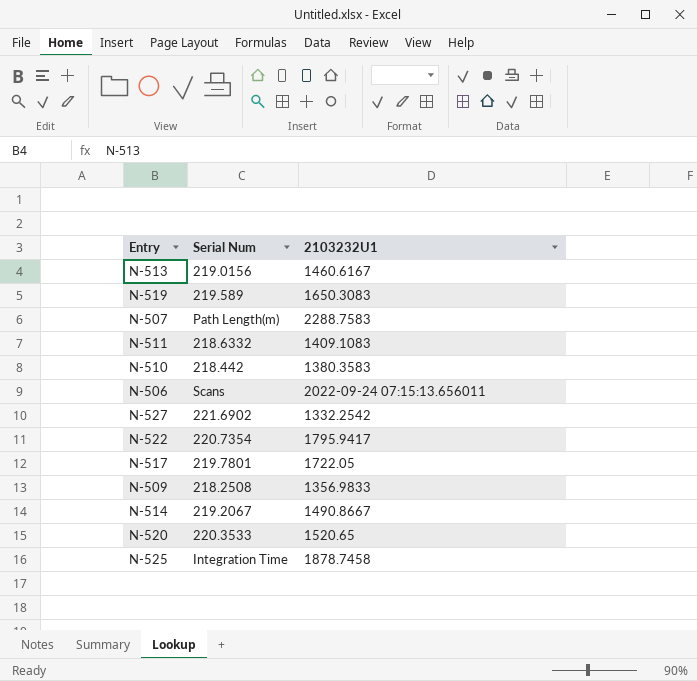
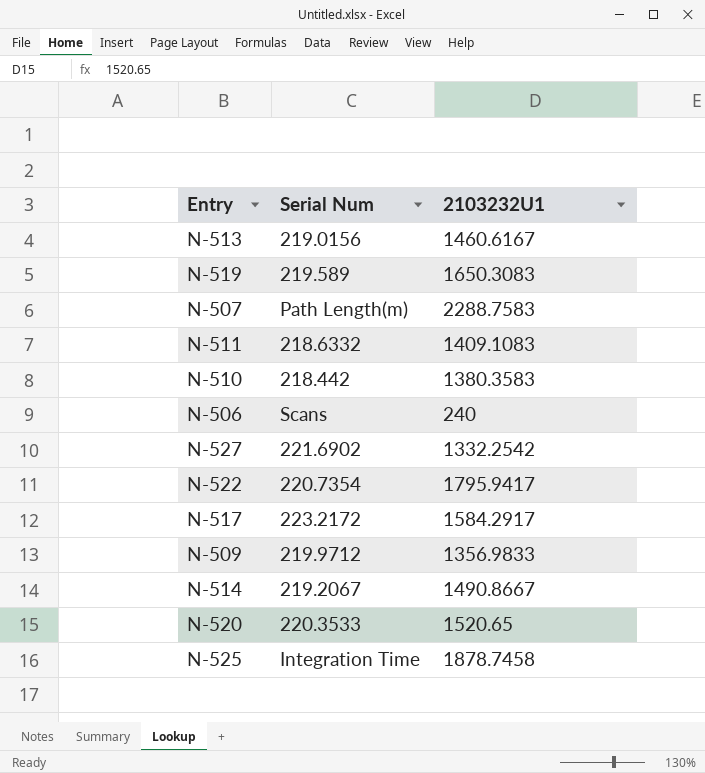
N-506 | 2103232U1: 2022-09-24 07:15:13.656011 -> 240
N-517 | Serial Num: 219.7801 -> 223.2172
N-517 | 2103232U1: 1722.05 -> 1584.2917
N-509 | Serial Num: 218.2508 -> 219.9712

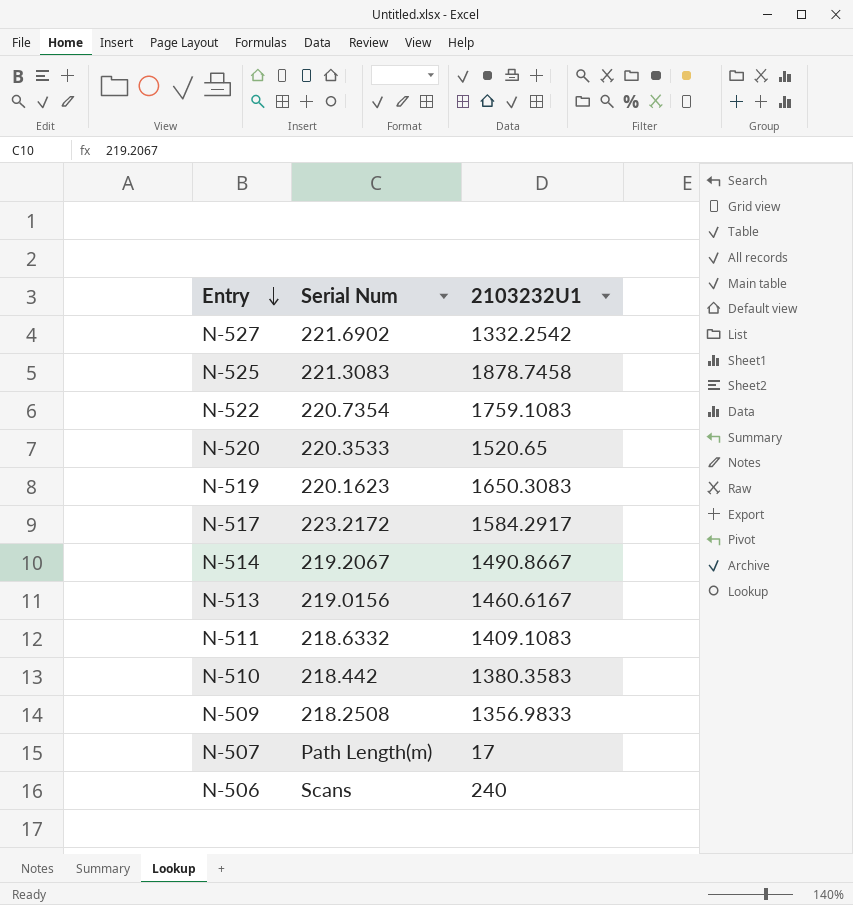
row order: none -> Entry descending
N-525 | Serial Num: Integration Time -> 221.3083
N-522 | 2103232U1: 1795.9417 -> 1759.1083
N-519 | Serial Num: 219.589 -> 220.1623
N-509 | Serial Num: 219.9712 -> 218.2508
N-507 | 2103232U1: 2288.7583 -> 17

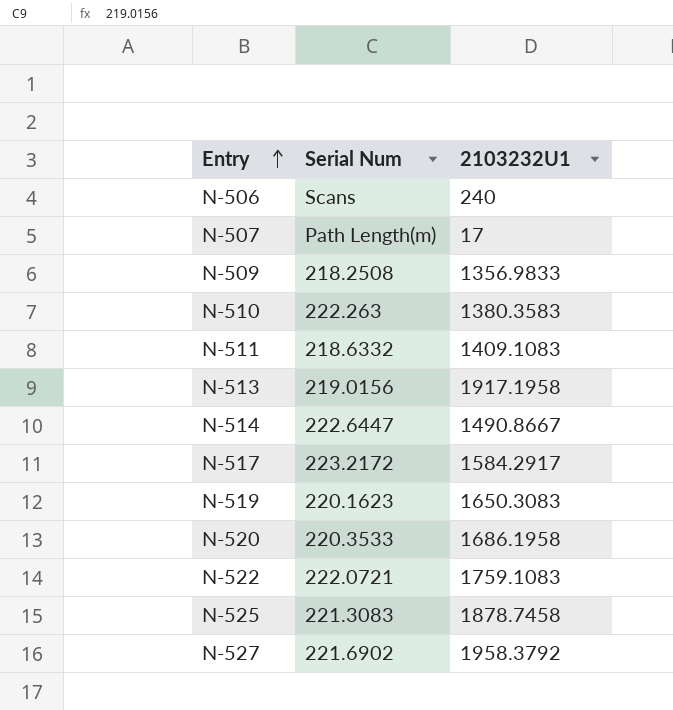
row order: Entry descending -> Entry ascending
N-510 | Serial Num: 218.442 -> 222.263
N-513 | 2103232U1: 1460.6167 -> 1917.1958
N-514 | Serial Num: 219.2067 -> 222.6447
N-520 | 2103232U1: 1520.65 -> 1686.1958
N-522 | Serial Num: 220.7354 -> 222.0721
N-527 | 2103232U1: 1332.2542 -> 1958.3792

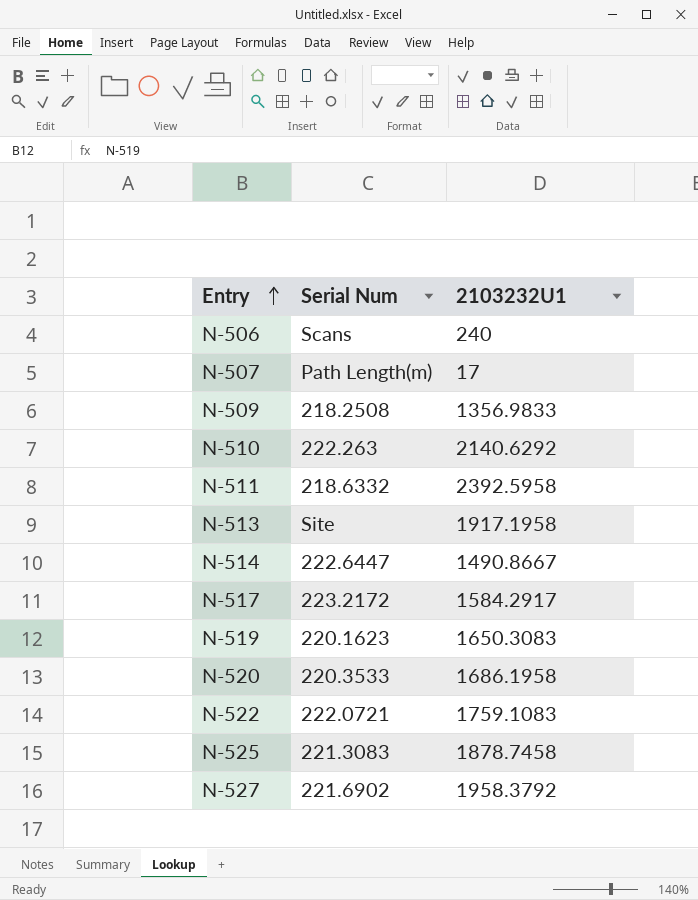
N-510 | 2103232U1: 1380.3583 -> 2140.6292
N-511 | 2103232U1: 1409.1083 -> 2392.5958
N-513 | Serial Num: 219.0156 -> Site

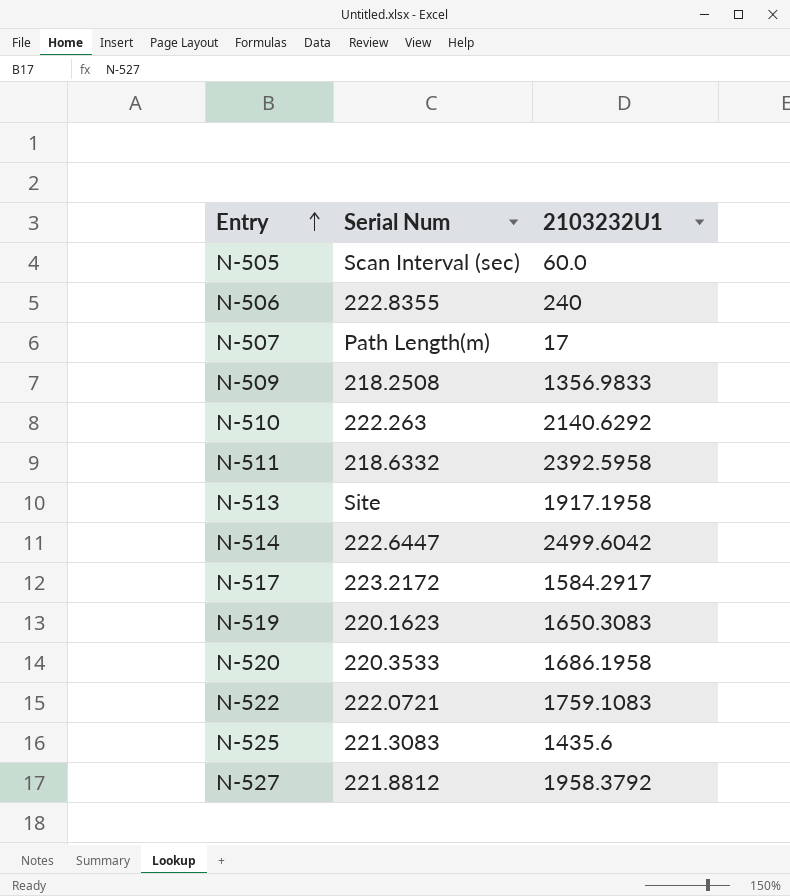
row N-505: none -> Scan Interval (sec) | 60.0
N-506 | Serial Num: Scans -> 222.8355
N-514 | 2103232U1: 1490.8667 -> 2499.6042
N-525 | 2103232U1: 1878.7458 -> 1435.6
N-527 | Serial Num: 221.6902 -> 221.8812

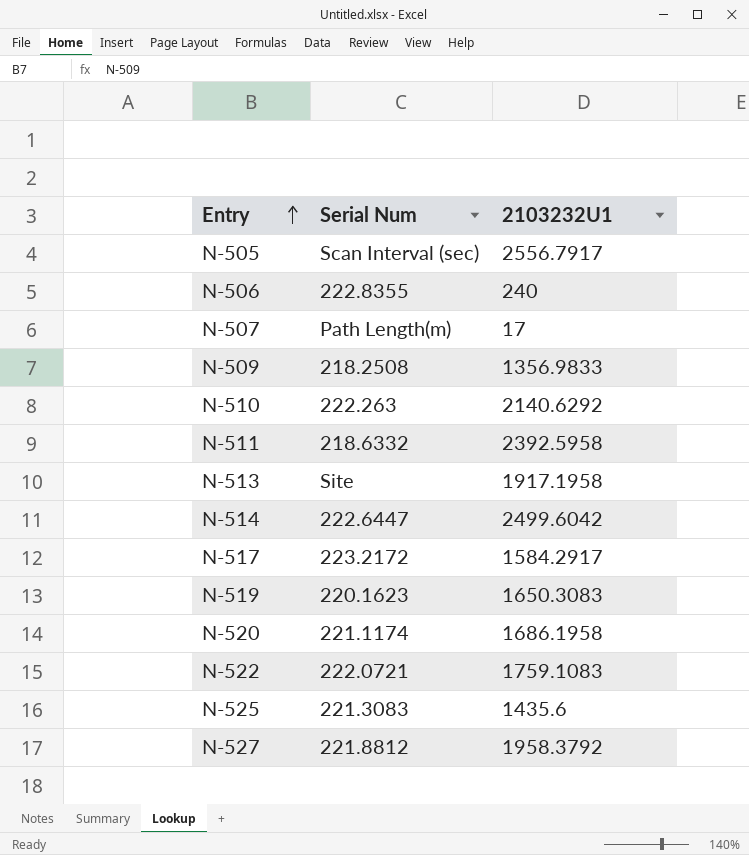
N-505 | 2103232U1: 60.0 -> 2556.7917
N-520 | Serial Num: 220.3533 -> 221.1174

